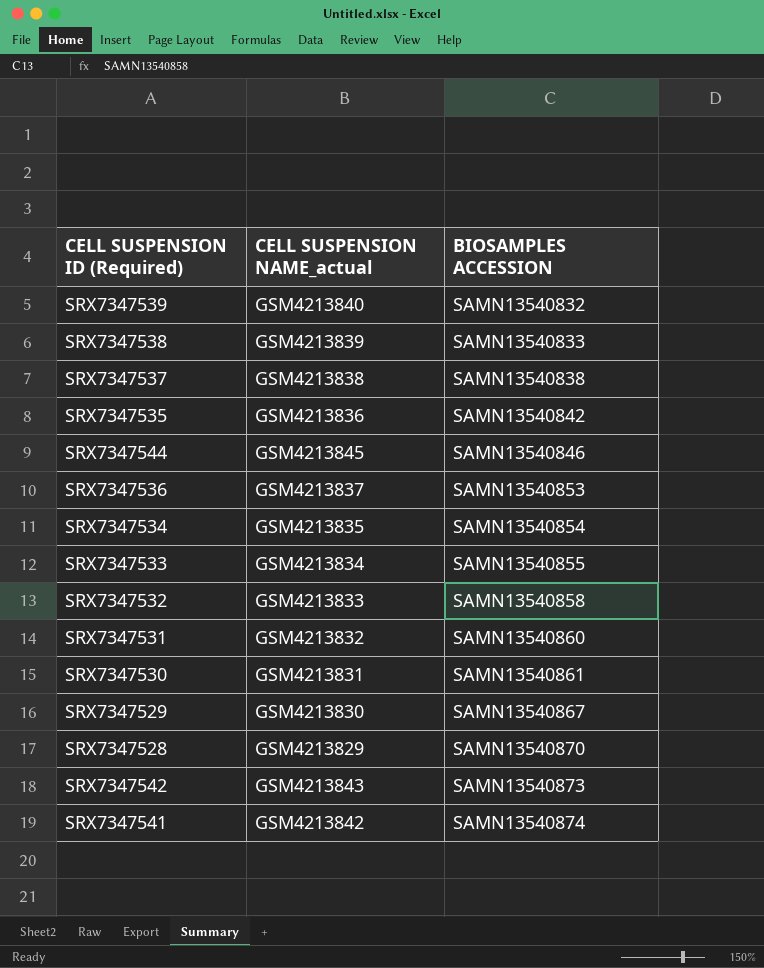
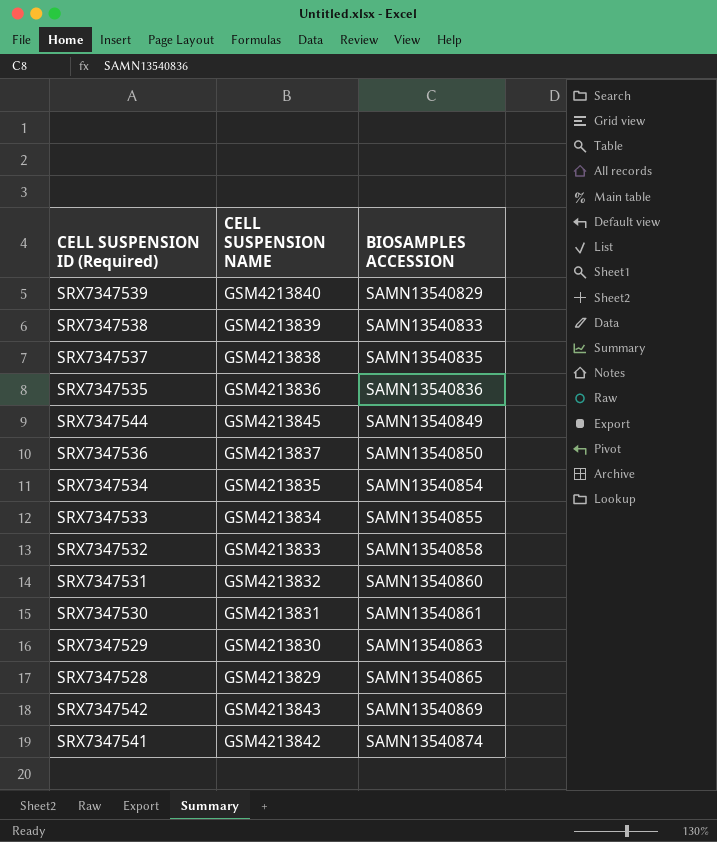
column name: CELL SUSPENSION NAME_actual -> CELL SUSPENSION NAME
SRX7347539 | BIOSAMPLES ACCESSION: SAMN13540832 -> SAMN13540829
SRX7347537 | BIOSAMPLES ACCESSION: SAMN13540838 -> SAMN13540835
SRX7347535 | BIOSAMPLES ACCESSION: SAMN13540842 -> SAMN13540836
SRX7347544 | BIOSAMPLES ACCESSION: SAMN13540846 -> SAMN13540849
SRX7347536 | BIOSAMPLES ACCESSION: SAMN13540853 -> SAMN13540850
SRX7347529 | BIOSAMPLES ACCESSION: SAMN13540867 -> SAMN13540863
SRX7347528 | BIOSAMPLES ACCESSION: SAMN13540870 -> SAMN13540865
SRX7347542 | BIOSAMPLES ACCESSION: SAMN13540873 -> SAMN13540869

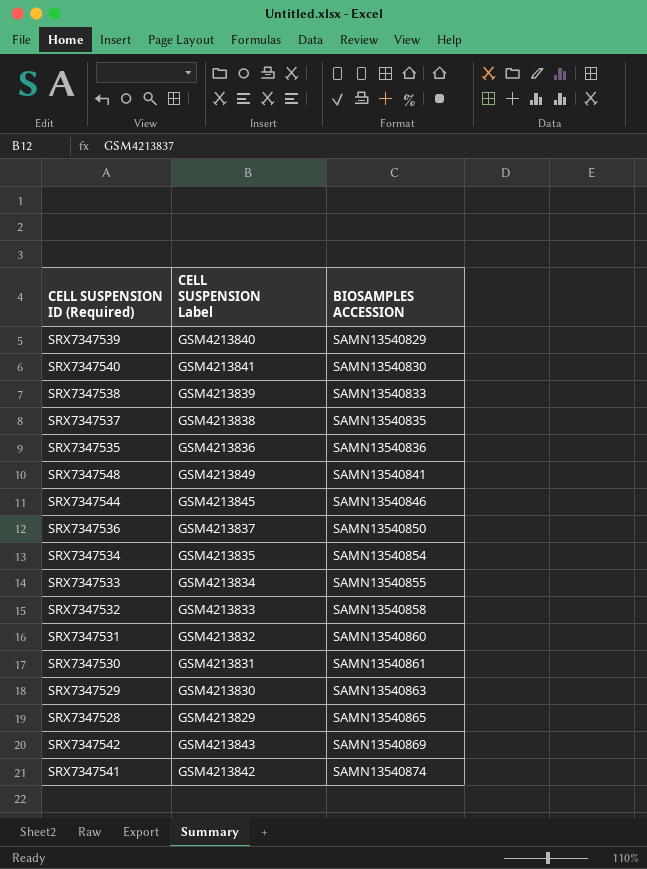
column name: CELL SUSPENSION NAME -> CELL SUSPENSION Label
row SRX7347540: none -> GSM4213841 | SAMN13540830
row SRX7347548: none -> GSM4213849 | SAMN13540841
SRX7347544 | BIOSAMPLES ACCESSION: SAMN13540849 -> SAMN13540846

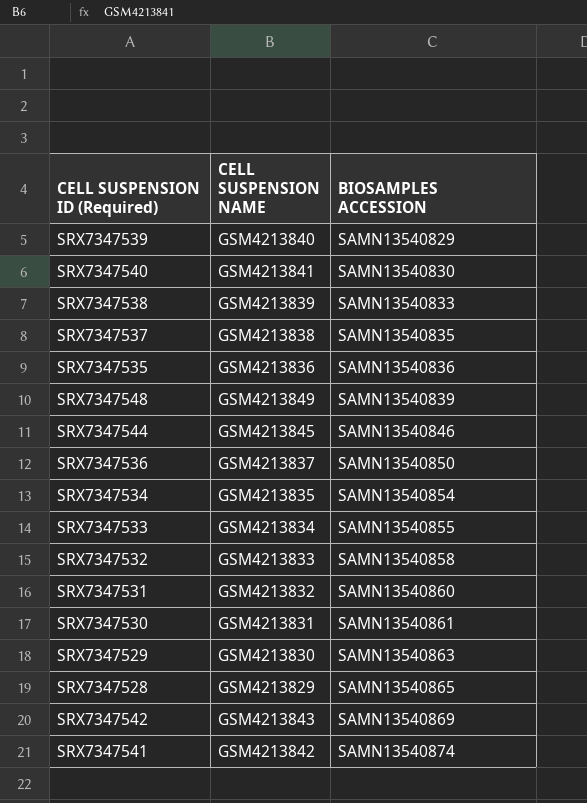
column name: CELL SUSPENSION Label -> CELL SUSPENSION NAME
SRX7347548 | BIOSAMPLES ACCESSION: SAMN13540841 -> SAMN13540839

